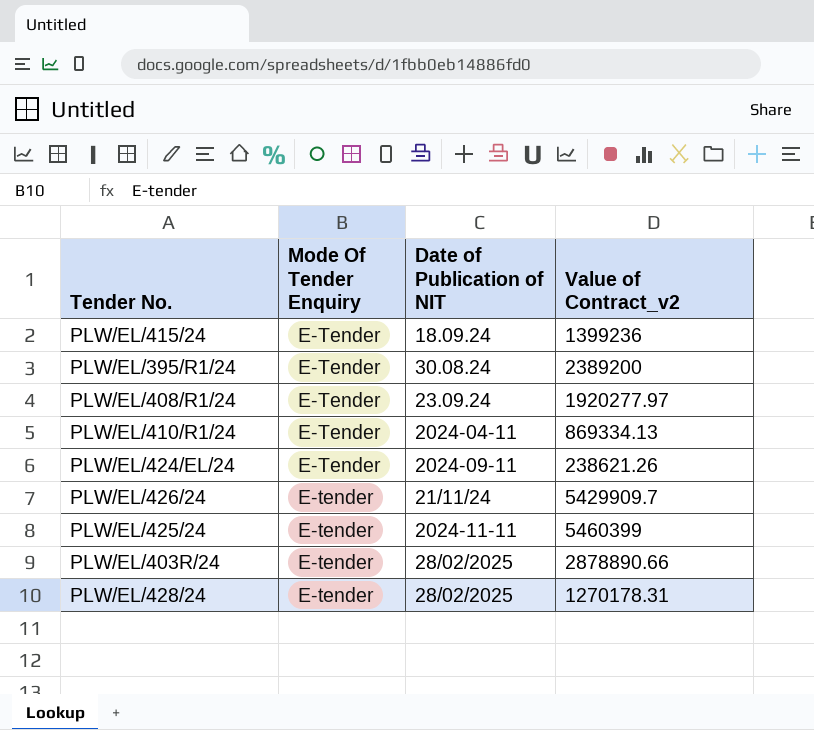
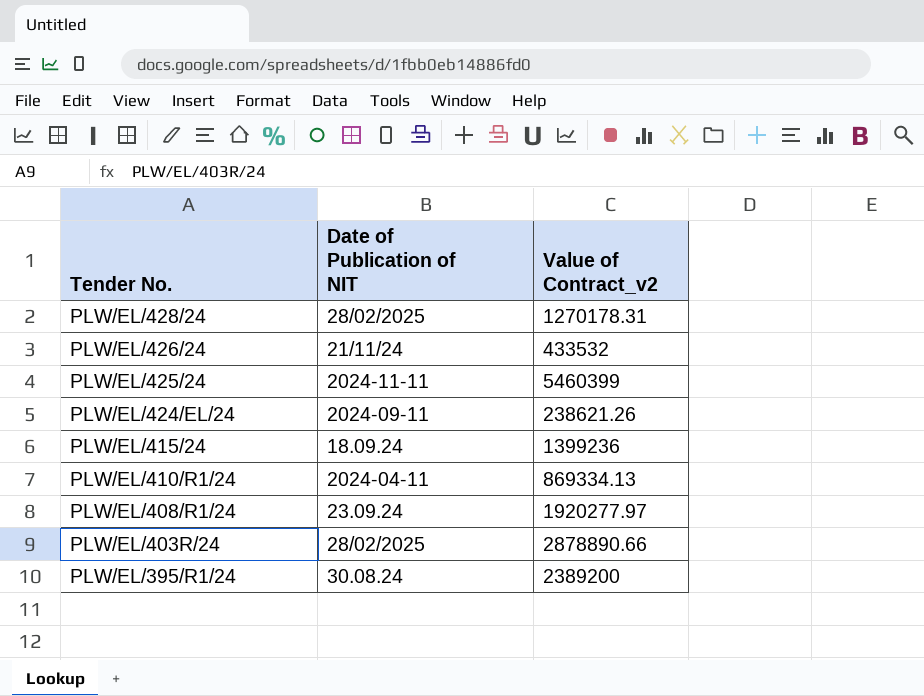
row order: none -> Tender No. descending
column Mode Of Tender Enquiry | position: 2 -> none
PLW/EL/426/24 | Value of Contract_v2: 5429909.7 -> 433532

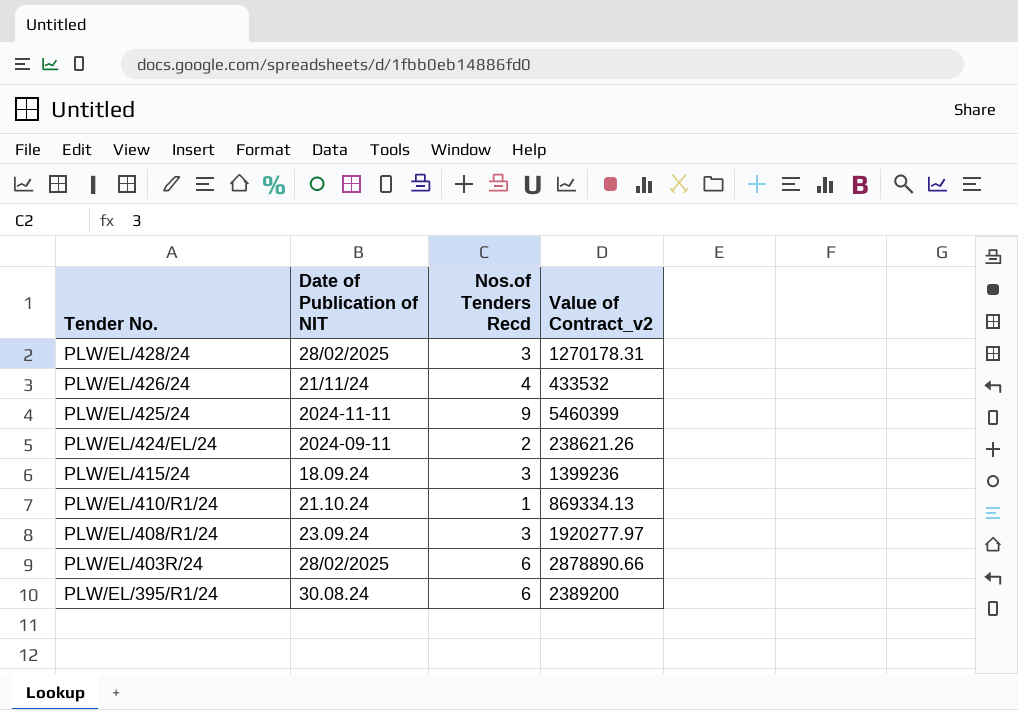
column Nos.of Tenders Recd | position: none -> 3
PLW/EL/410/R1/24 | Date of Publication of NIT: 2024-04-11 -> 21.10.24

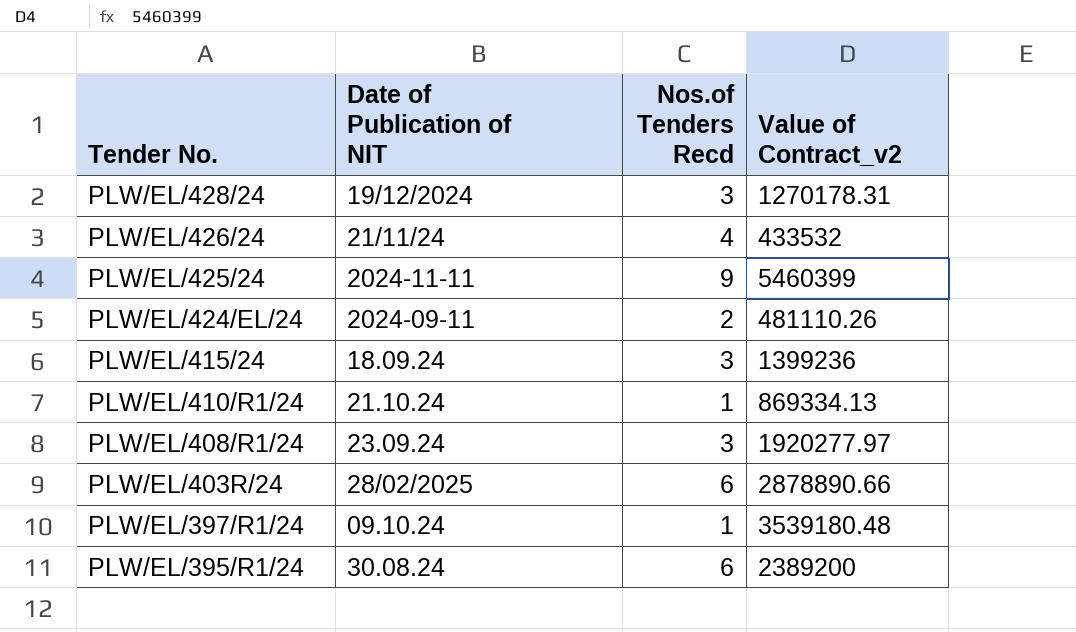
PLW/EL/428/24 | Date of Publication of NIT: 28/02/2025 -> 19/12/2024
PLW/EL/424/EL/24 | Value of Contract_v2: 238621.26 -> 481110.26
row PLW/EL/397/R1/24: none -> 09.10.24 | 1 | 3539180.48

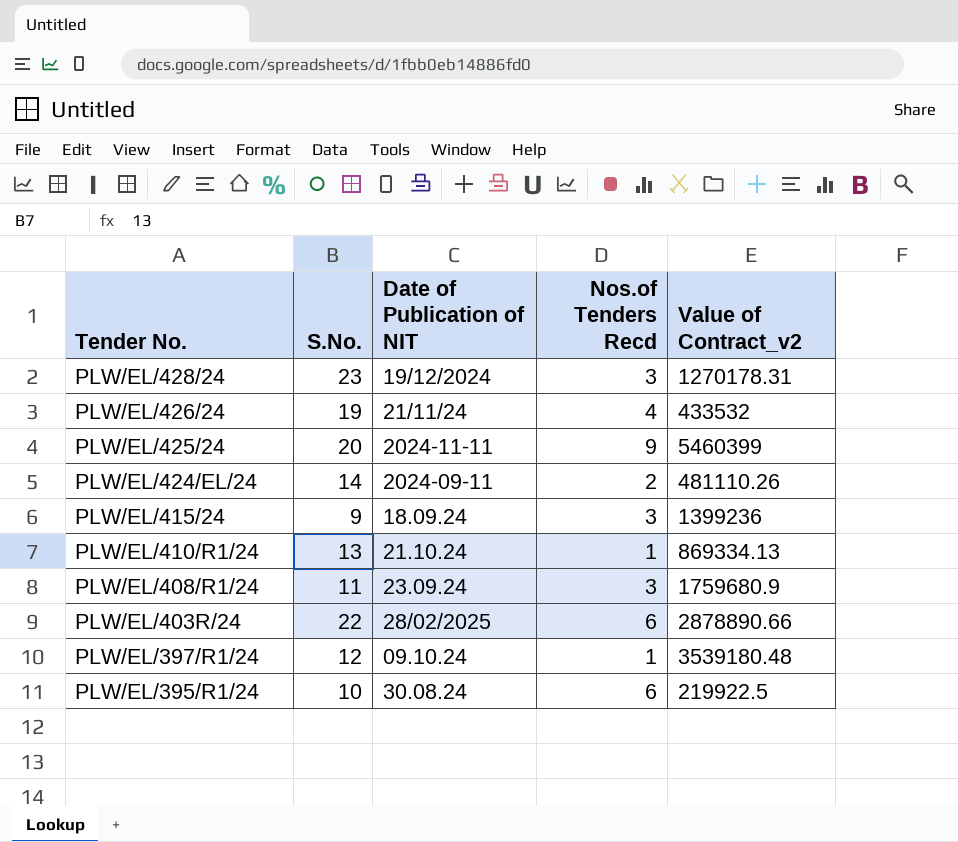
column S.No. | position: none -> 2
PLW/EL/408/R1/24 | Value of Contract_v2: 1920277.97 -> 1759680.9
PLW/EL/395/R1/24 | Value of Contract_v2: 2389200 -> 219922.5

